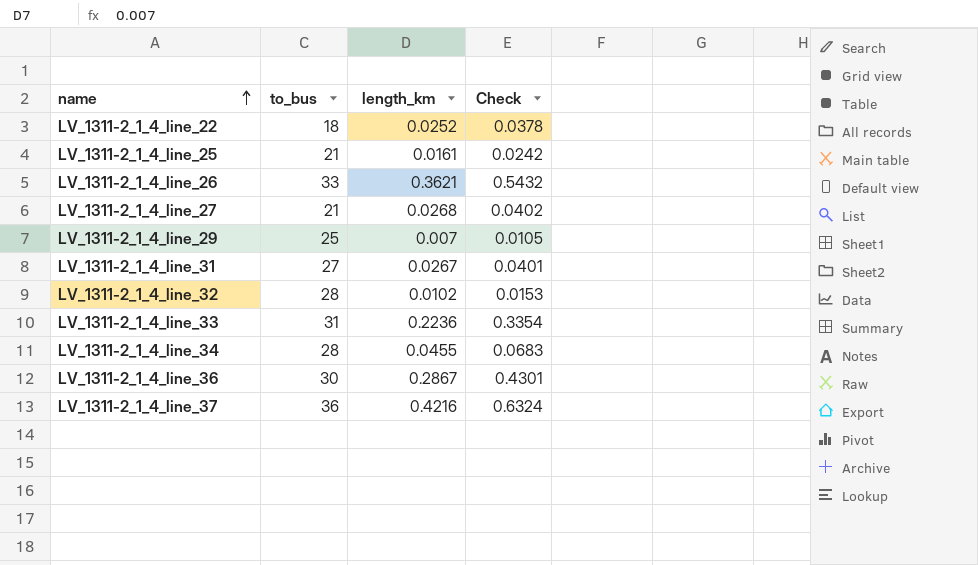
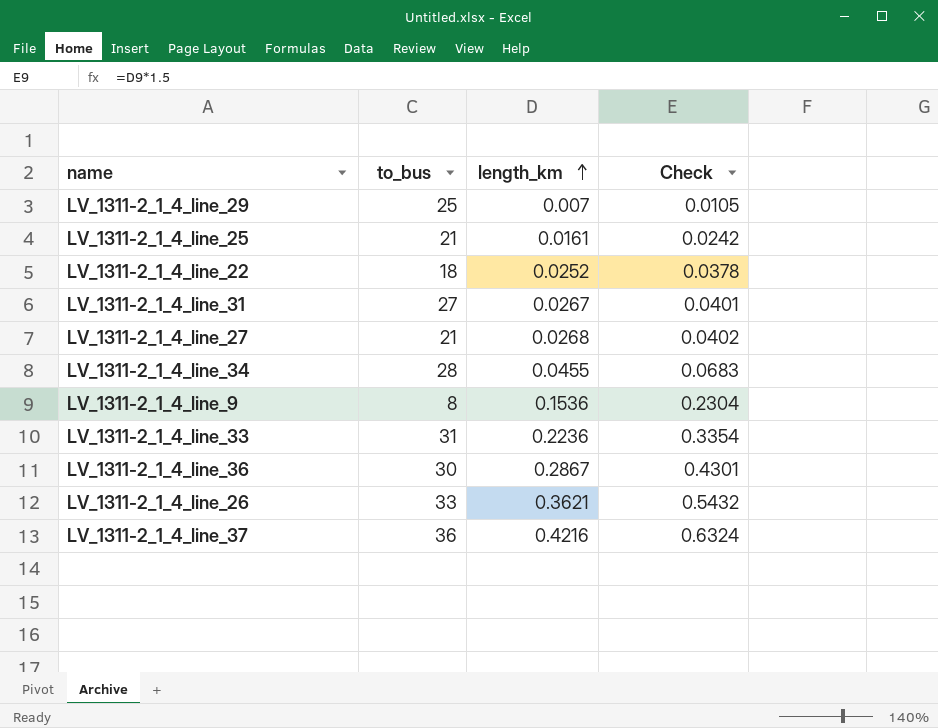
row order: name ascending -> length_km ascending
row LV_1311-2_1_4_line_32: 28 | 0.0102 | 0.0153 -> none
row LV_1311-2_1_4_line_9: none -> 8 | 0.1536 | 0.2304

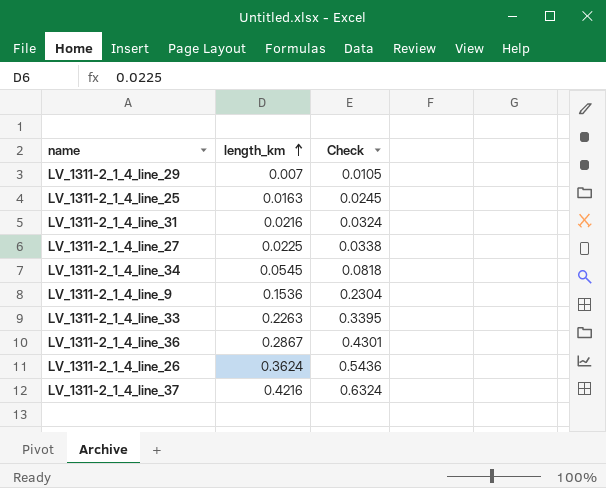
column to_bus | position: 2 -> none
row LV_1311-2_1_4_line_22: 18 | 0.0252 | 0.0378 -> none
LV_1311-2_1_4_line_25 | length_km: 0.0161 -> 0.0163
LV_1311-2_1_4_line_25 | Check: 0.0242 -> 0.0245
LV_1311-2_1_4_line_31 | length_km: 0.0267 -> 0.0216
LV_1311-2_1_4_line_31 | Check: 0.0401 -> 0.0324
LV_1311-2_1_4_line_27 | length_km: 0.0268 -> 0.0225
LV_1311-2_1_4_line_27 | Check: 0.0402 -> 0.0338
LV_1311-2_1_4_line_34 | length_km: 0.0455 -> 0.0545
LV_1311-2_1_4_line_34 | Check: 0.0683 -> 0.0818
LV_1311-2_1_4_line_33 | length_km: 0.2236 -> 0.2263
LV_1311-2_1_4_line_33 | Check: 0.3354 -> 0.3395
LV_1311-2_1_4_line_26 | length_km: 0.3621 -> 0.3624
LV_1311-2_1_4_line_26 | Check: 0.5432 -> 0.5436

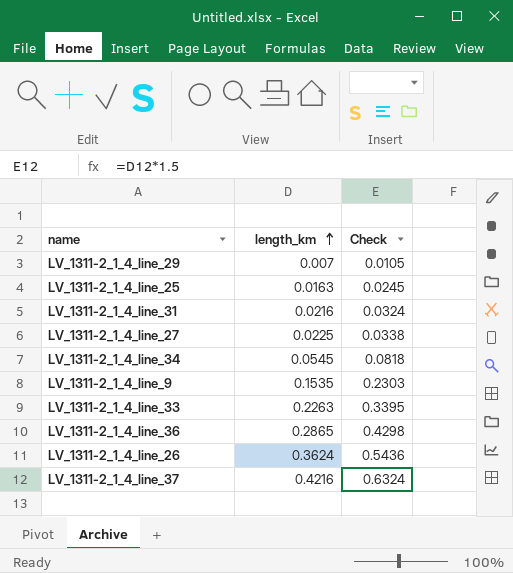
LV_1311-2_1_4_line_9 | length_km: 0.1536 -> 0.1535
LV_1311-2_1_4_line_9 | Check: 0.2304 -> 0.2303
LV_1311-2_1_4_line_36 | length_km: 0.2867 -> 0.2865
LV_1311-2_1_4_line_36 | Check: 0.4301 -> 0.4298

